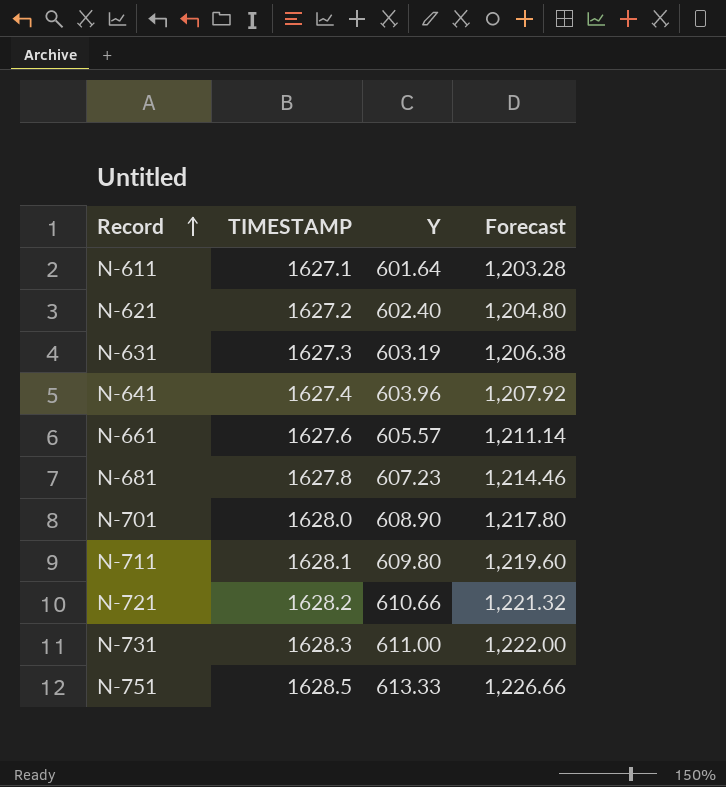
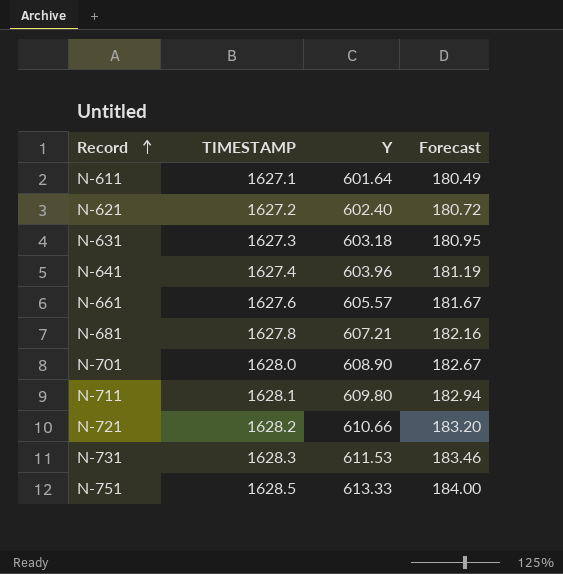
column Forecast | formula: [Y] * 2 -> [Y] * 0.3
N-631 | Y: 603.19 -> 603.18
N-681 | Y: 607.23 -> 607.21
N-731 | Y: 611.00 -> 611.53

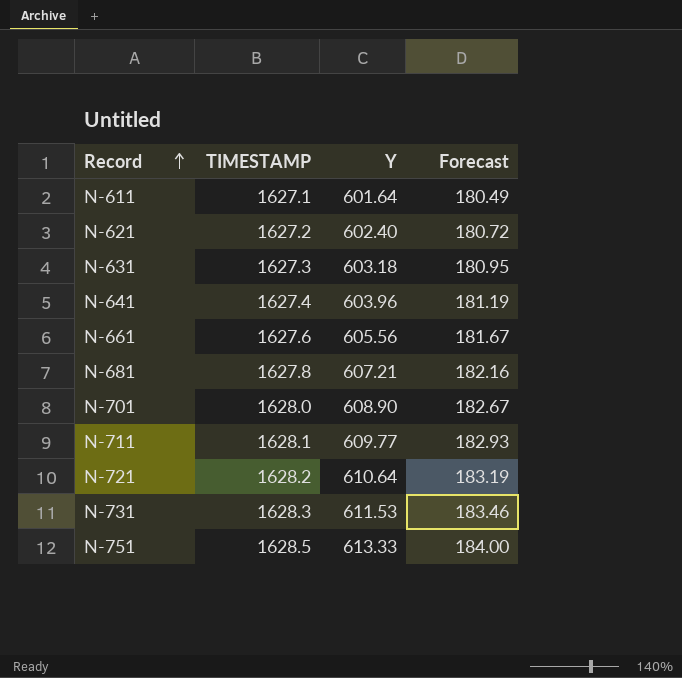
N-661 | Y: 605.57 -> 605.56
N-711 | Y: 609.80 -> 609.77
N-711 | Forecast: 182.94 -> 182.93
N-721 | Y: 610.66 -> 610.64
N-721 | Forecast: 183.20 -> 183.19

